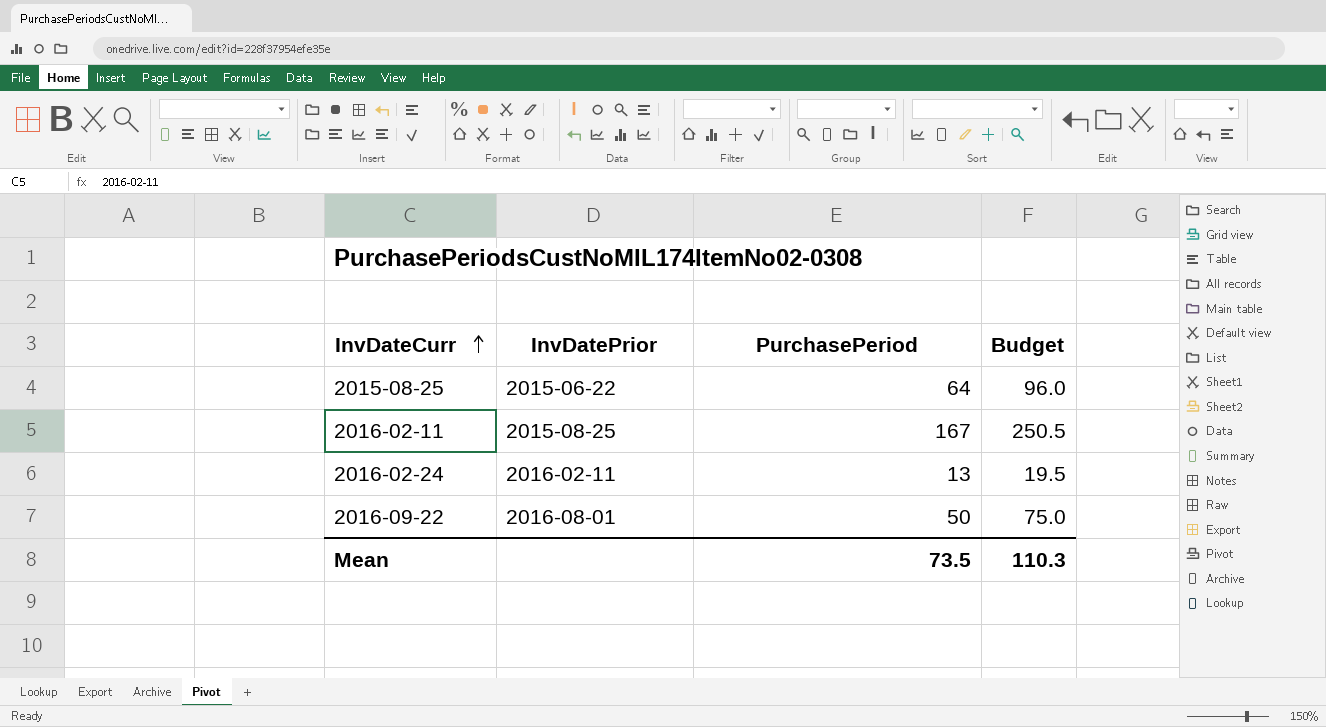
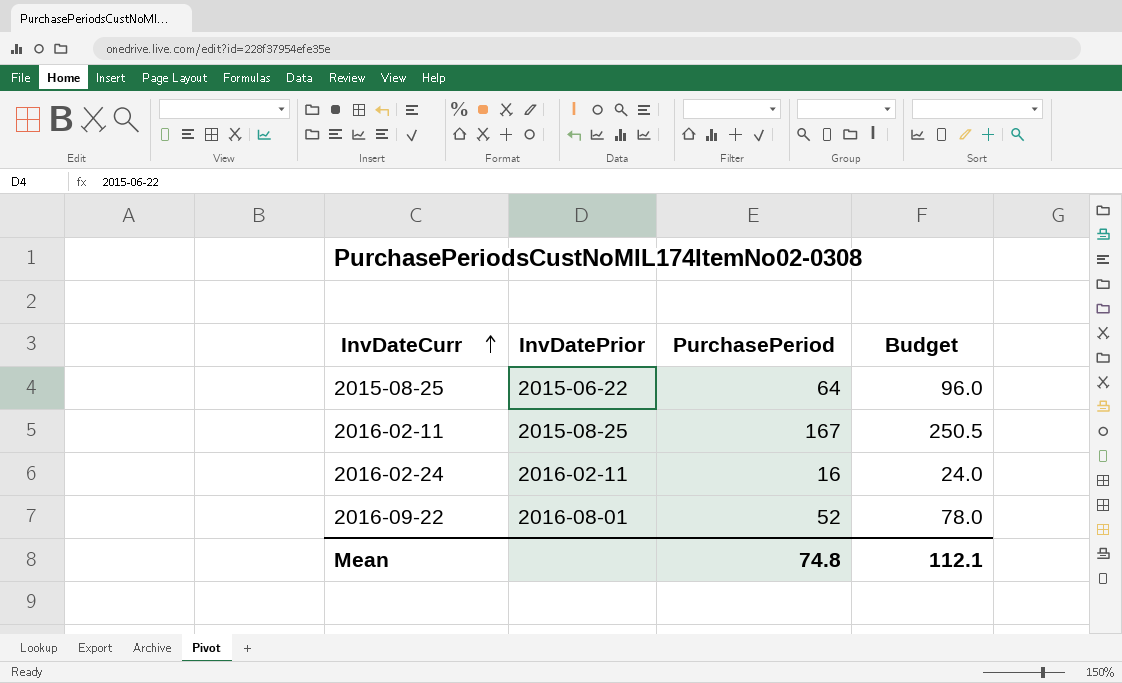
2016-02-24 | PurchasePeriod: 13 -> 16
2016-02-24 | Budget: 19.5 -> 24.0
2016-09-22 | PurchasePeriod: 50 -> 52
2016-09-22 | Budget: 75.0 -> 78.0
Mean | PurchasePeriod: 73.5 -> 74.8
Mean | Budget: 110.3 -> 112.1

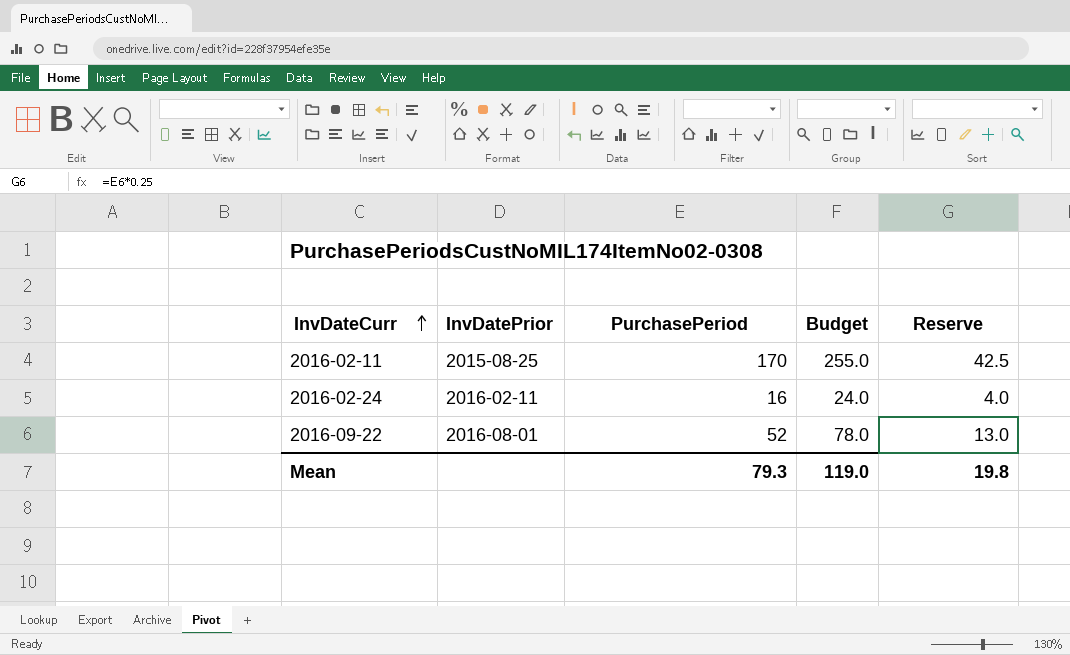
column Reserve | formula: none -> [PurchasePeriod] * 0.25
row 2015-08-25: 2015-06-22 | 64 | 96.0 -> none
2016-02-11 | PurchasePeriod: 167 -> 170
2016-02-11 | Budget: 250.5 -> 255.0
Mean | PurchasePeriod: 74.8 -> 79.3
Mean | Budget: 112.1 -> 119.0

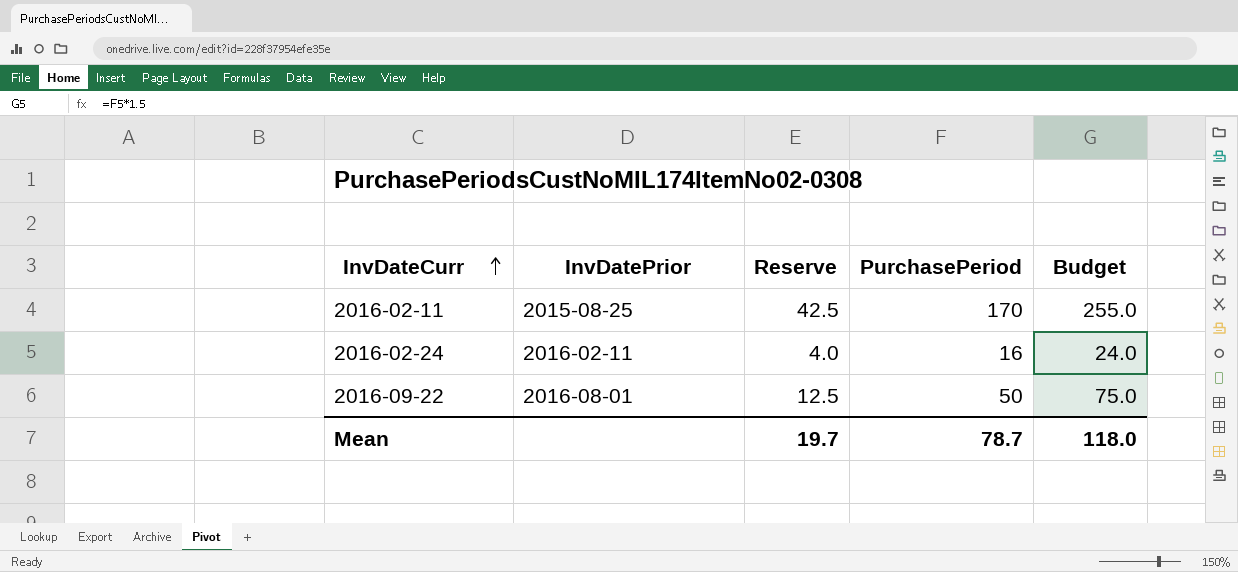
column Reserve | position: 5 -> 3
2016-09-22 | Reserve: 13.0 -> 12.5
2016-09-22 | PurchasePeriod: 52 -> 50
2016-09-22 | Budget: 78.0 -> 75.0
Mean | Reserve: 19.8 -> 19.7
Mean | PurchasePeriod: 79.3 -> 78.7
Mean | Budget: 119.0 -> 118.0

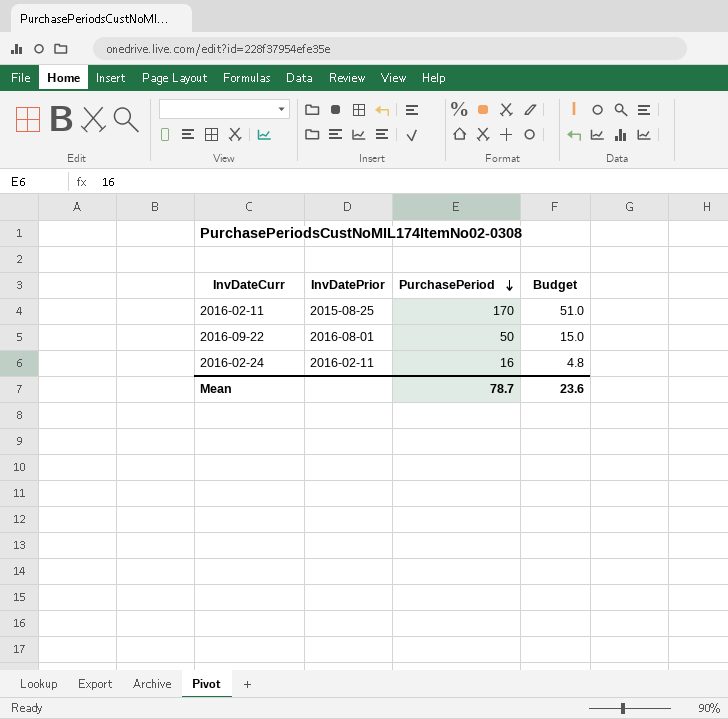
row order: InvDateCurr ascending -> PurchasePeriod descending
column Reserve | formula: [PurchasePeriod] * 0.25 -> none
column Budget | formula: [PurchasePeriod] * 1.5 -> [PurchasePeriod] * 0.3
Mean | Budget: 118.0 -> 23.6

